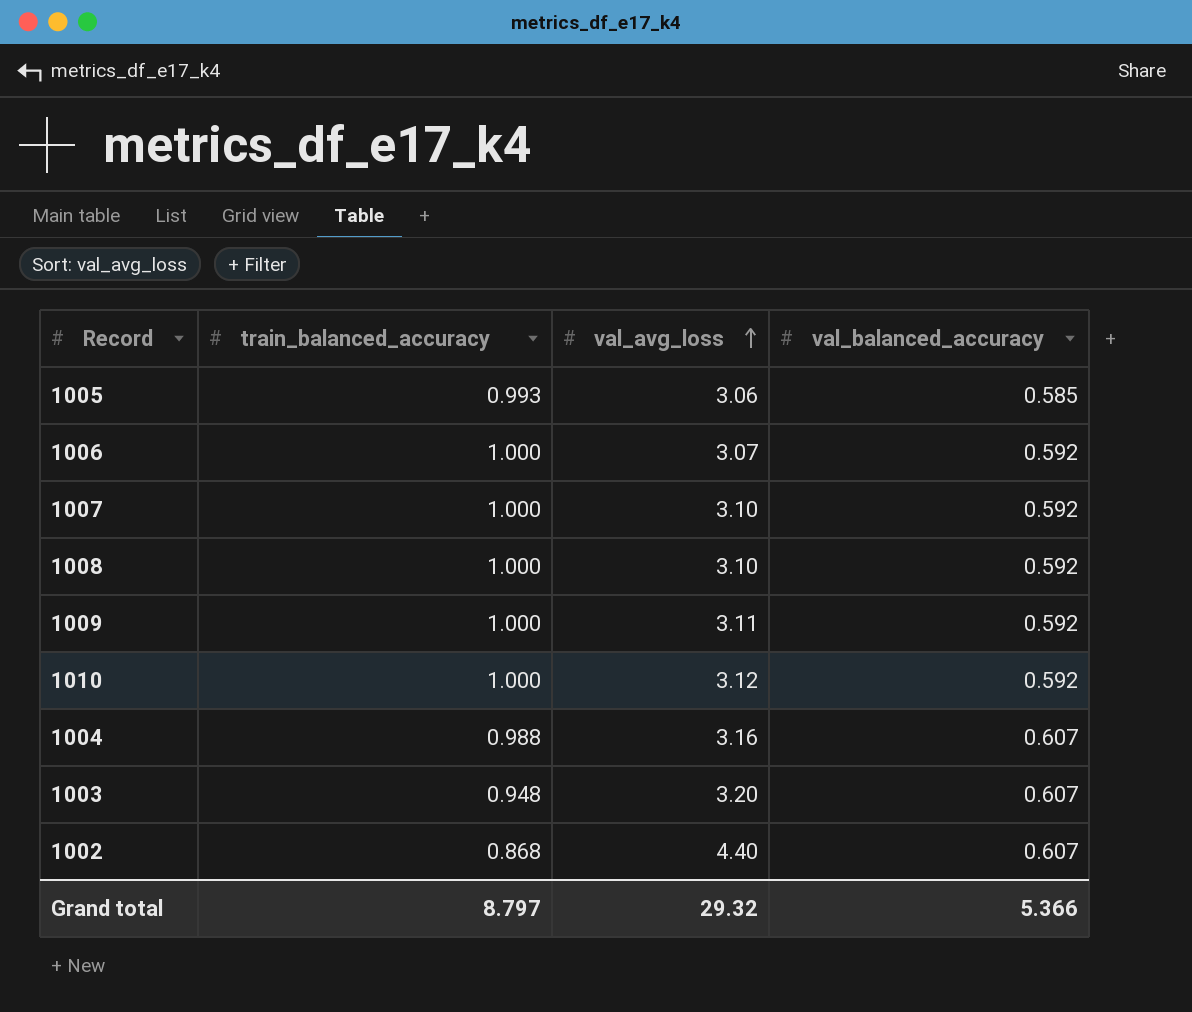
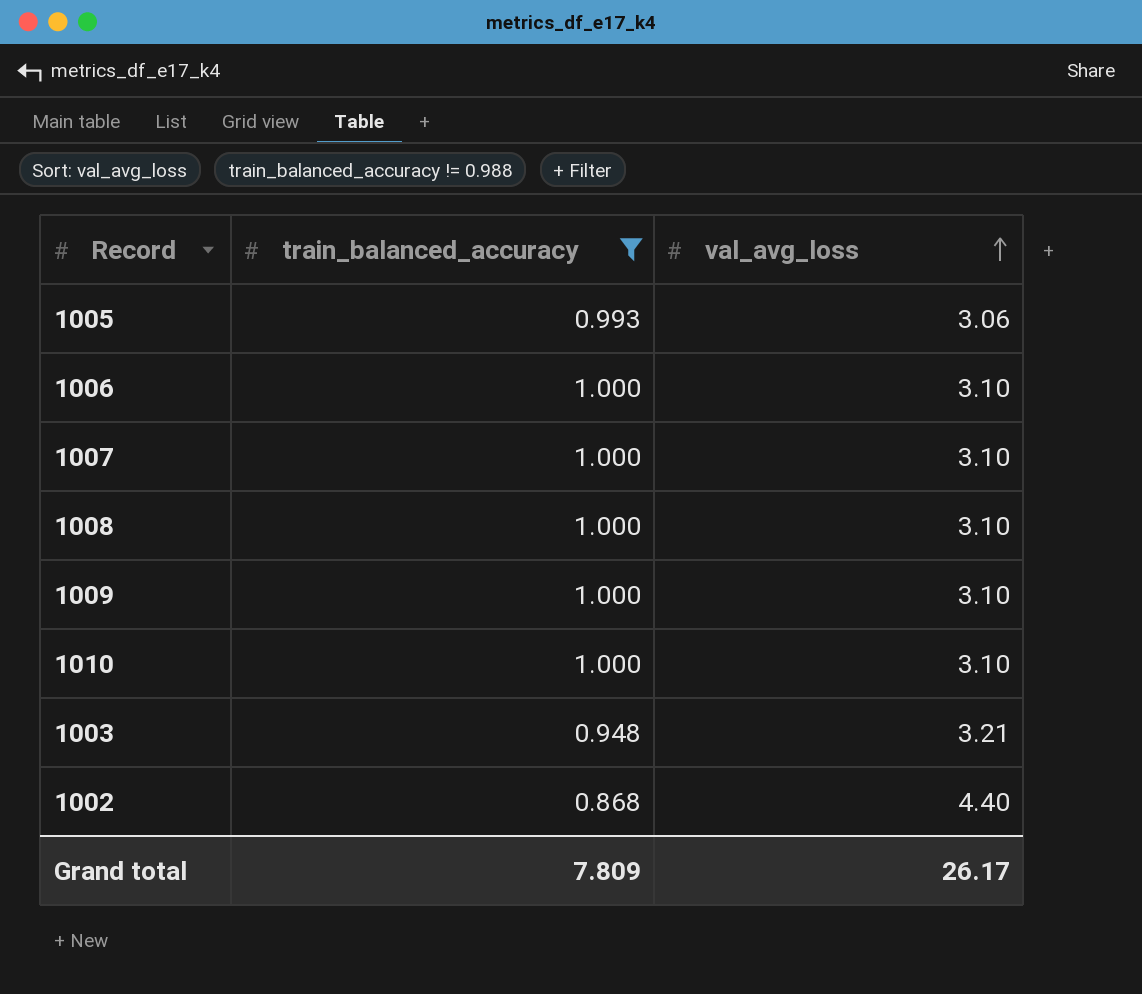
filter: none -> train_balanced_accuracy != 0.988
column val_balanced_accuracy | position: 4 -> none
1006 | val_avg_loss: 3.07 -> 3.10
1009 | val_avg_loss: 3.11 -> 3.10
1010 | val_avg_loss: 3.12 -> 3.10
1003 | val_avg_loss: 3.20 -> 3.21
Grand total | train_balanced_accuracy: 8.797 -> 7.809
Grand total | val_avg_loss: 29.32 -> 26.17

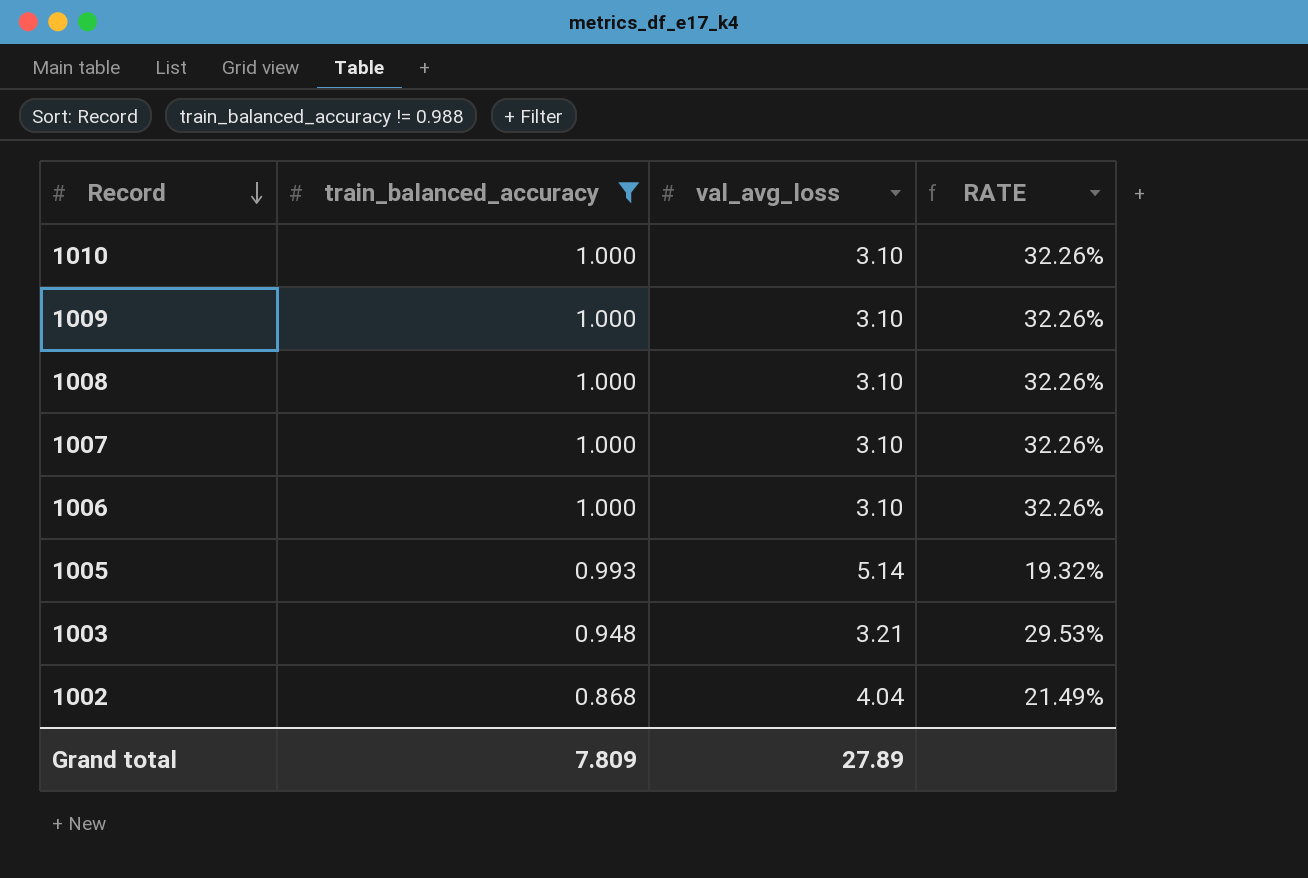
row order: val_avg_loss ascending -> Record descending
column RATE | formula: none -> [train_balanced_accuracy] / [val_avg_loss]
1005 | val_avg_loss: 3.06 -> 5.14
1002 | val_avg_loss: 4.40 -> 4.04
Grand total | val_avg_loss: 26.17 -> 27.89

